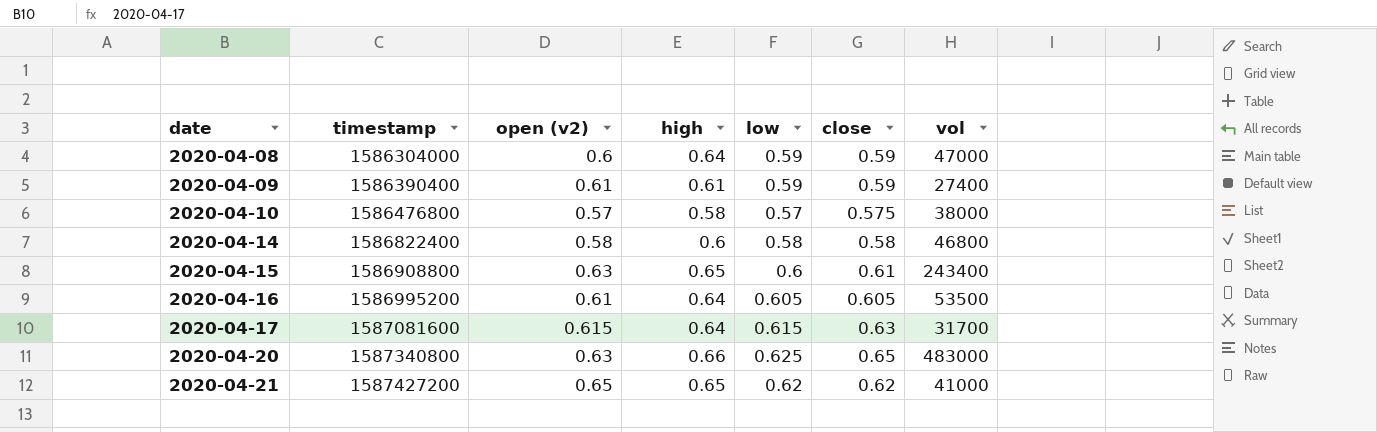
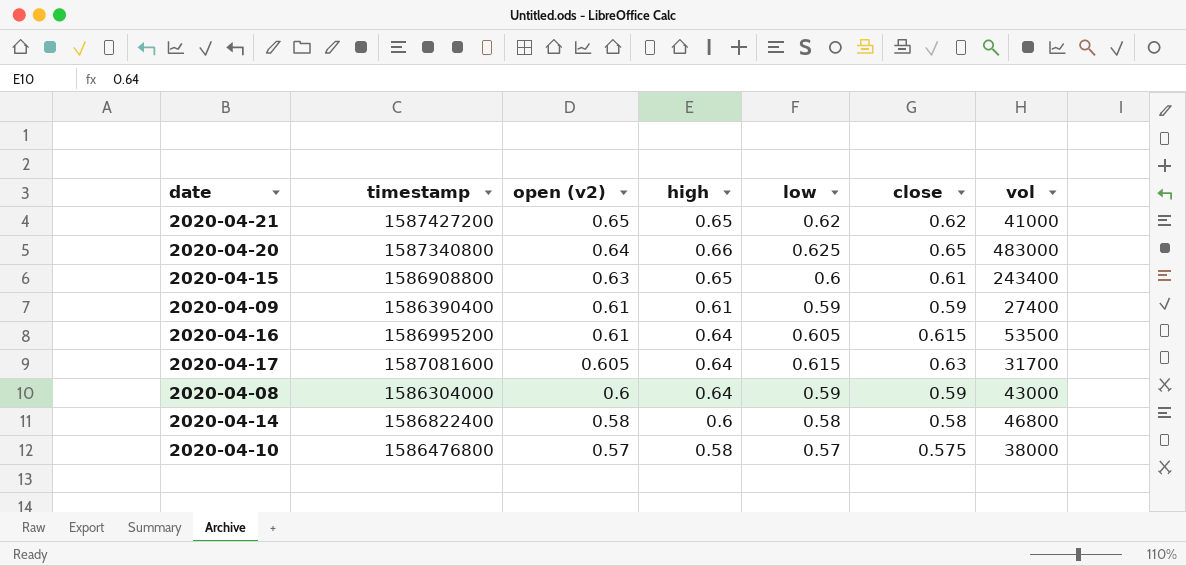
row order: date ascending -> open (v2) descending
2020-04-20 | open (v2): 0.63 -> 0.64
2020-04-16 | close: 0.605 -> 0.615
2020-04-17 | open (v2): 0.615 -> 0.605
2020-04-08 | vol: 47000 -> 43000

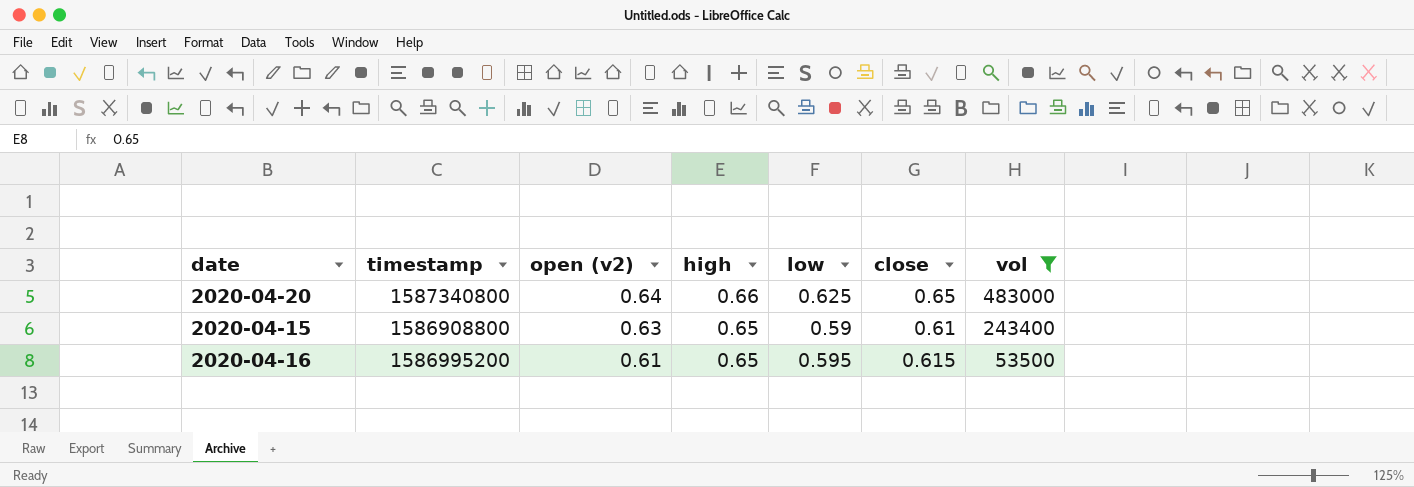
filter: none -> vol >= 53500
2020-04-15 | low: 0.6 -> 0.59
2020-04-16 | high: 0.64 -> 0.65
2020-04-16 | low: 0.605 -> 0.595

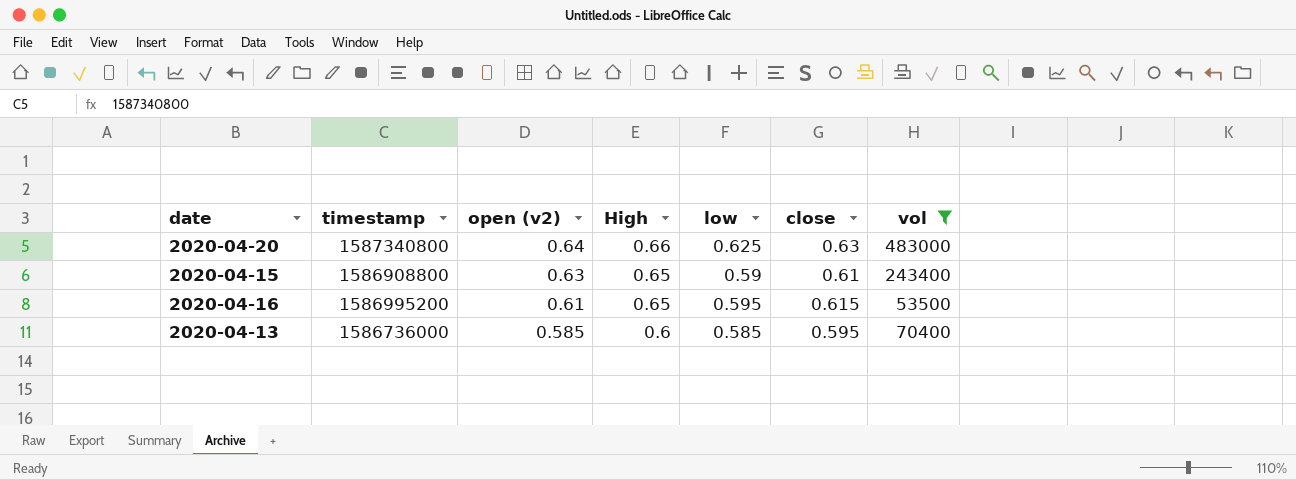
column name: high -> High
2020-04-20 | close: 0.65 -> 0.63
row 2020-04-13: none -> 1586736000 | 0.585 | 0.6 | 0.585 | 0.595 | 70400

